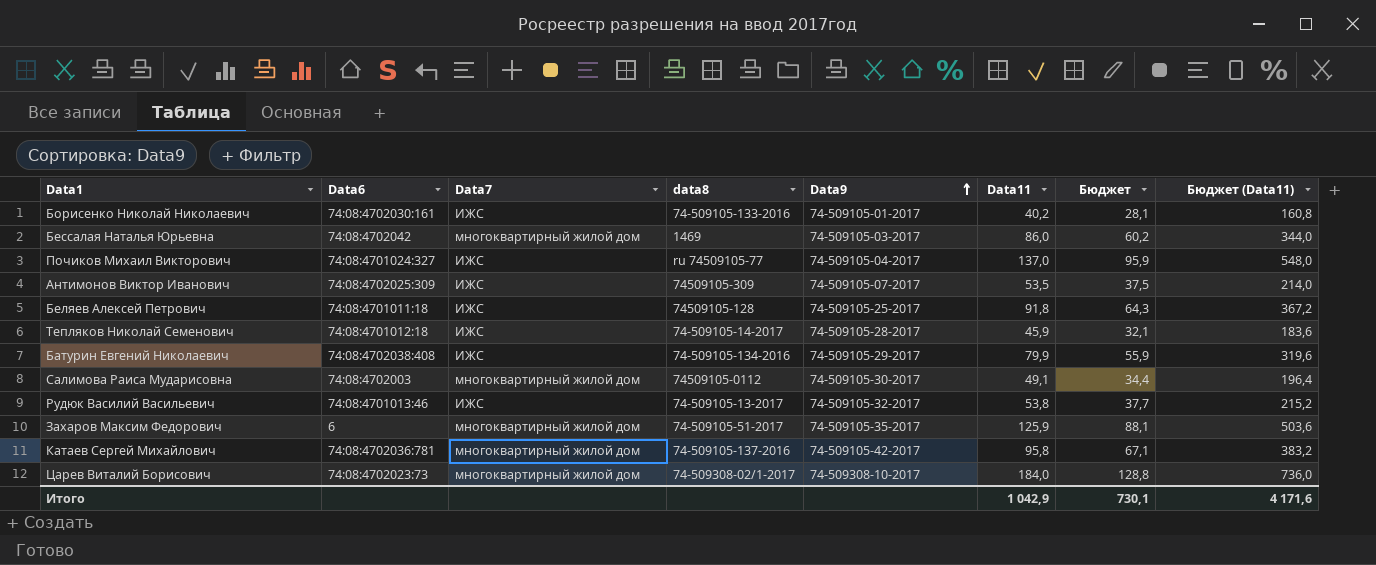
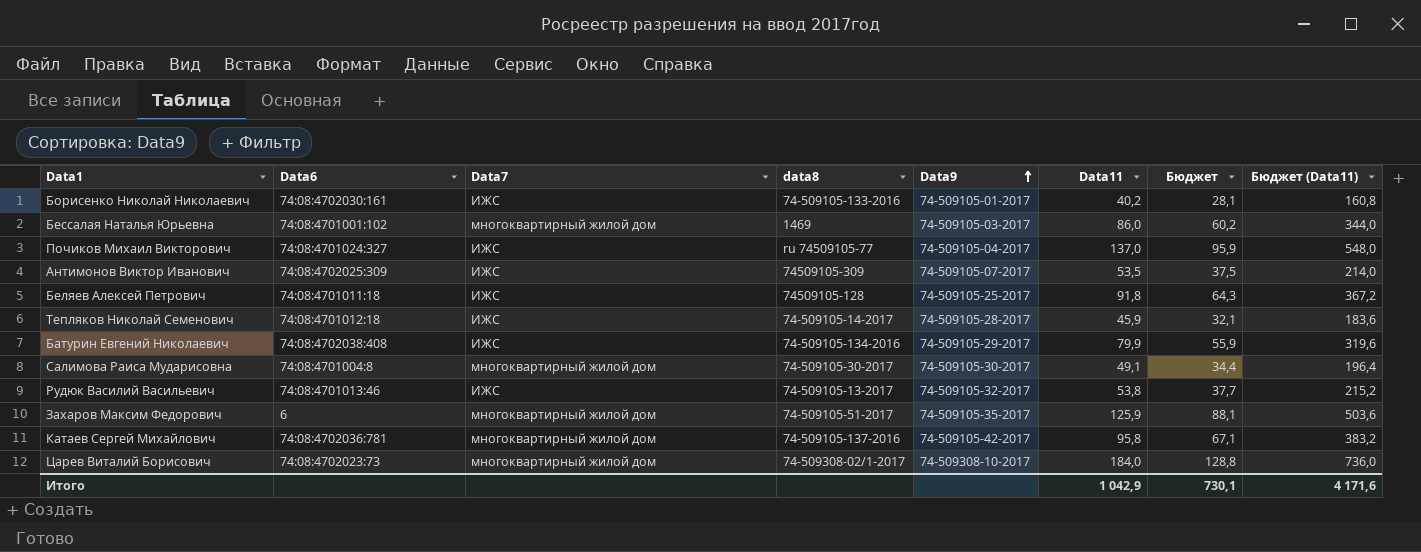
Бессалая Наталья Юрьевна | Data6: 74:08:4702042 -> 74:08:4701001:102
Салимова Раиса Мударисовна | Data6: 74:08:4702003 -> 74:08:4701004:8
Салимова Раиса Мударисовна | data8: 74509105-0112 -> 74-509105-30-2017

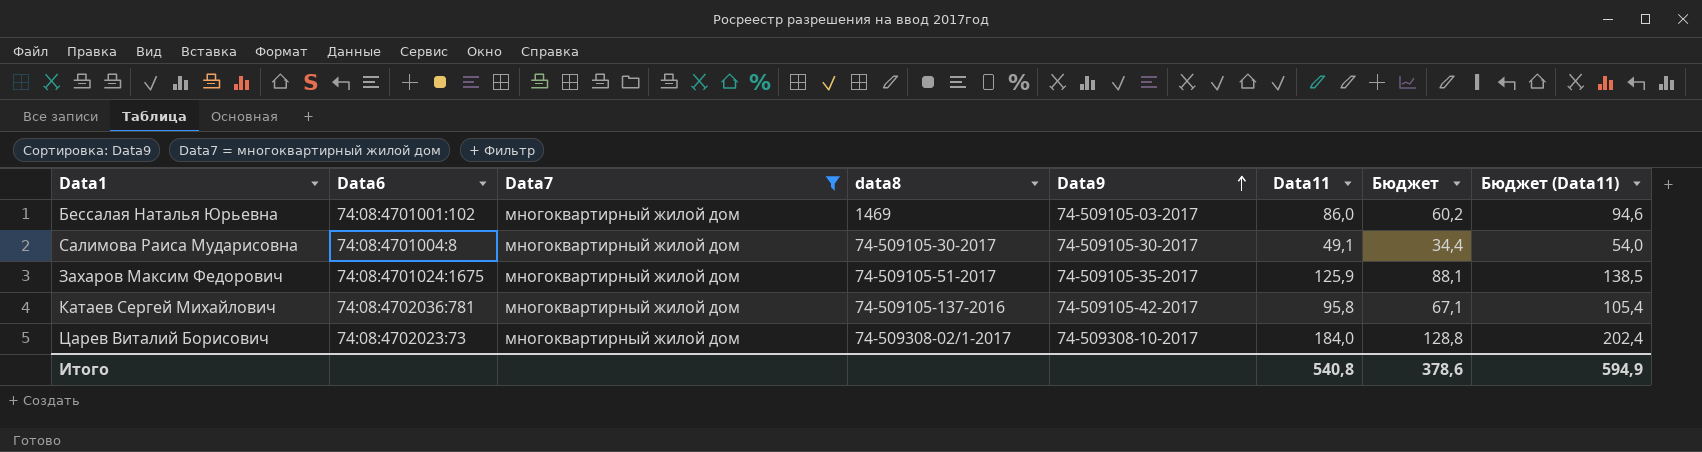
filter: none -> Data7 = многоквартирный жилой дом
column Бюджет (Data11) | formula: [Data11] * 4 -> [Data11] * 1,1
Захаров Максим Федорович | Data6: 6 -> 74:08:4701024:1675
Итого | Data11: 1 042,9 -> 540,8
Итого | Бюджет: 730,1 -> 378,6
Итого | Бюджет (Data11): 4 171,6 -> 594,9

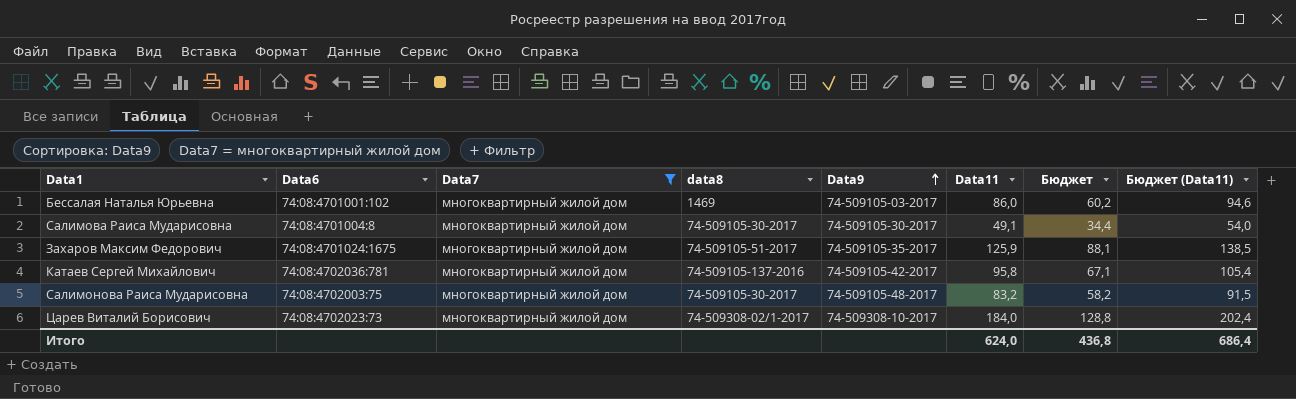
row Салимонова Раиса Мударисовна: none -> 74:08:4702003:75 | многоквартирный жилой дом | 74-509105-30-2017 | 74-509105-48-2017 | 83,2 | 58,2 | 91,5
Итого | Data11: 540,8 -> 624,0
Итого | Бюджет: 378,6 -> 436,8
Итого | Бюджет (Data11): 594,9 -> 686,4

